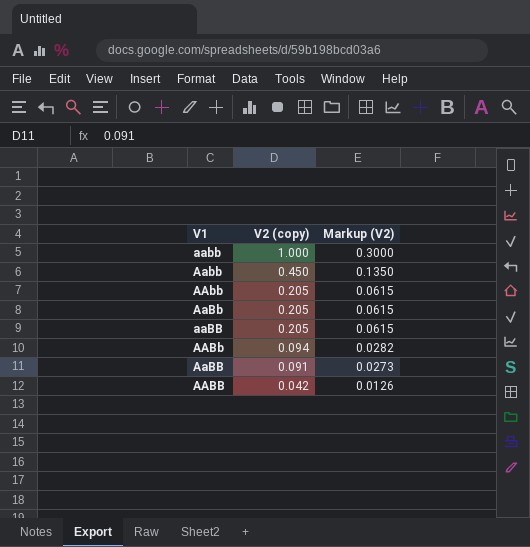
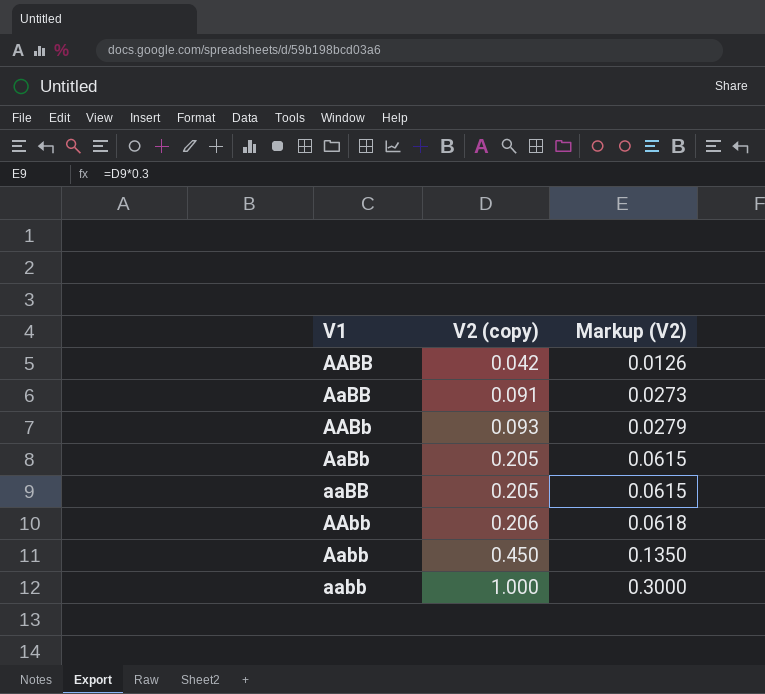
row order: V2 (copy) descending -> V2 (copy) ascending
AABb | V2 (copy): 0.094 -> 0.093
AABb | Markup (V2): 0.0282 -> 0.0279
AAbb | V2 (copy): 0.205 -> 0.206
AAbb | Markup (V2): 0.0615 -> 0.0618

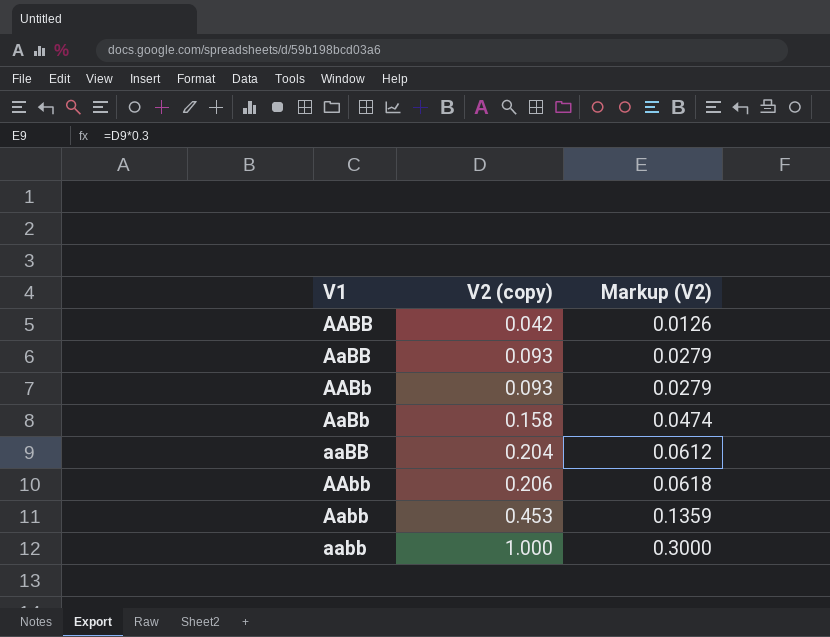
AaBB | V2 (copy): 0.091 -> 0.093
AaBB | Markup (V2): 0.0273 -> 0.0279
AaBb | V2 (copy): 0.205 -> 0.158
AaBb | Markup (V2): 0.0615 -> 0.0474
aaBB | V2 (copy): 0.205 -> 0.204
aaBB | Markup (V2): 0.0615 -> 0.0612
Aabb | V2 (copy): 0.450 -> 0.453
Aabb | Markup (V2): 0.1350 -> 0.1359

